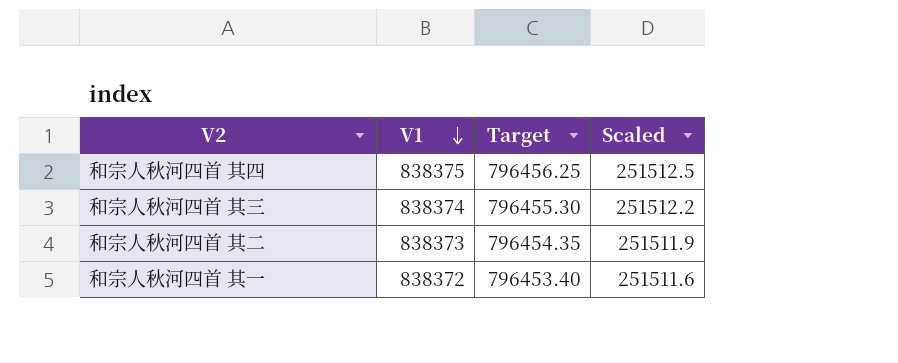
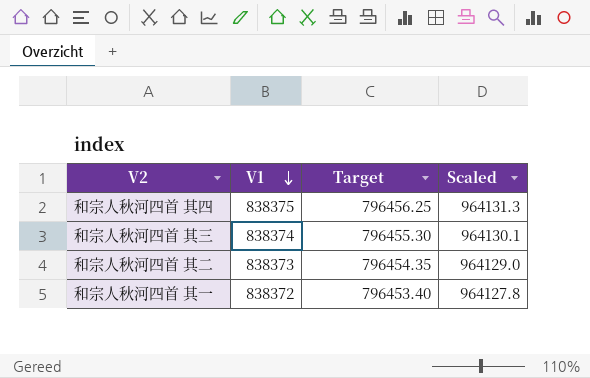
column Scaled | formula: [V1] * 0.3 -> [V1] * 1.15

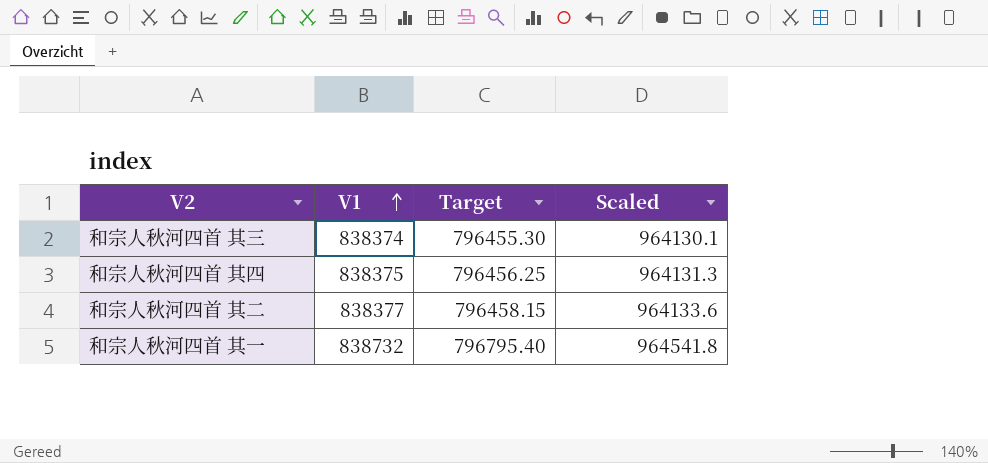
row order: V1 descending -> V1 ascending
和宗人秋河四首 其二 | V1: 838373 -> 838377
和宗人秋河四首 其二 | Target: 796454.35 -> 796458.15
和宗人秋河四首 其二 | Scaled: 964129.0 -> 964133.6
和宗人秋河四首 其一 | V1: 838372 -> 838732
和宗人秋河四首 其一 | Target: 796453.40 -> 796795.40
和宗人秋河四首 其一 | Scaled: 964127.8 -> 964541.8

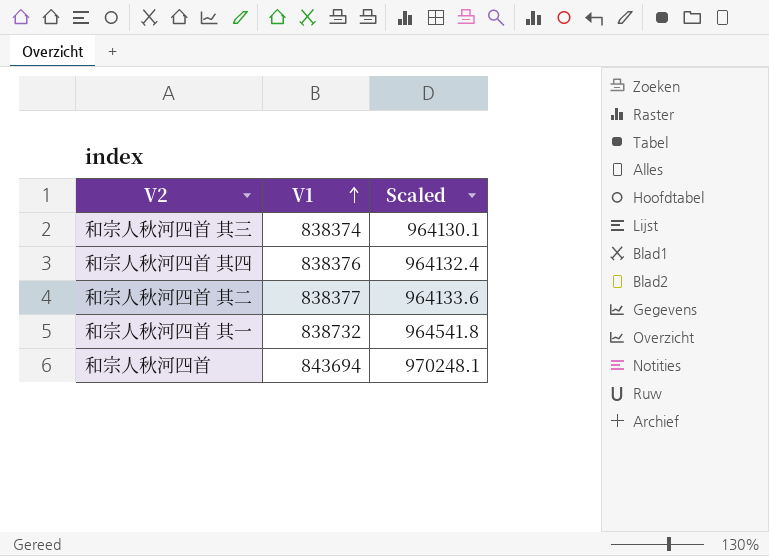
column Target | formula: [V1] * 0.95 -> none
和宗人秋河四首 其四 | V1: 838375 -> 838376
和宗人秋河四首 其四 | Scaled: 964131.3 -> 964132.4
row 和宗人秋河四首: none -> 843694 | 970248.1

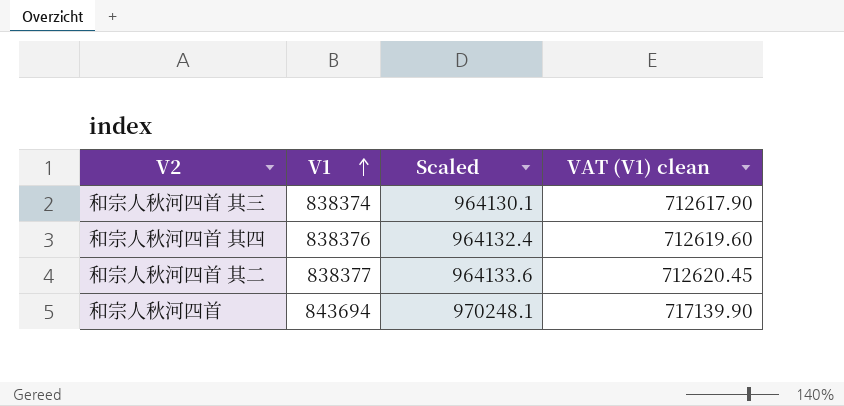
column VAT (V1) clean | formula: none -> [V1] * 0.85
row 和宗人秋河四首 其一: 838732 | 964541.8 -> none

